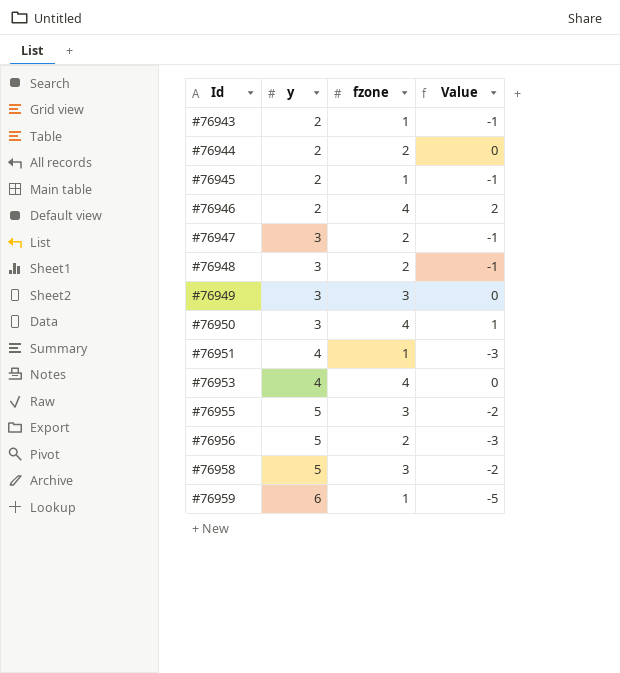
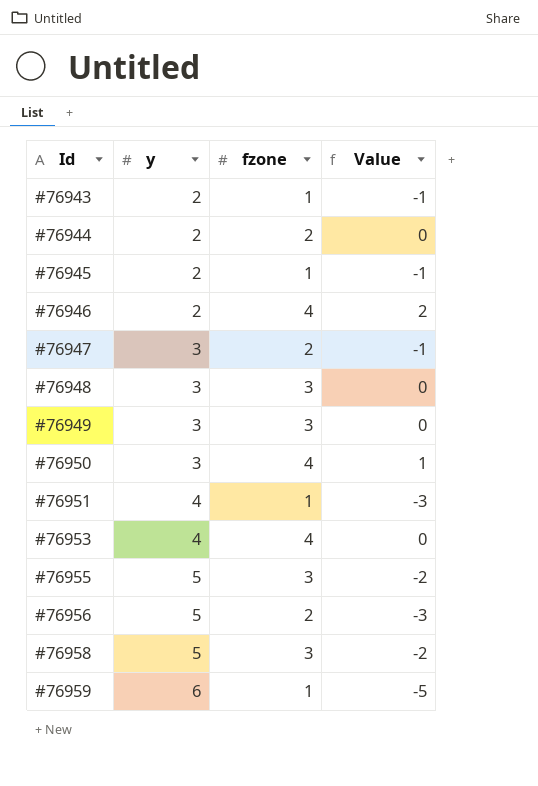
#76948 | fzone: 2 -> 3
#76948 | Value: -1 -> 0

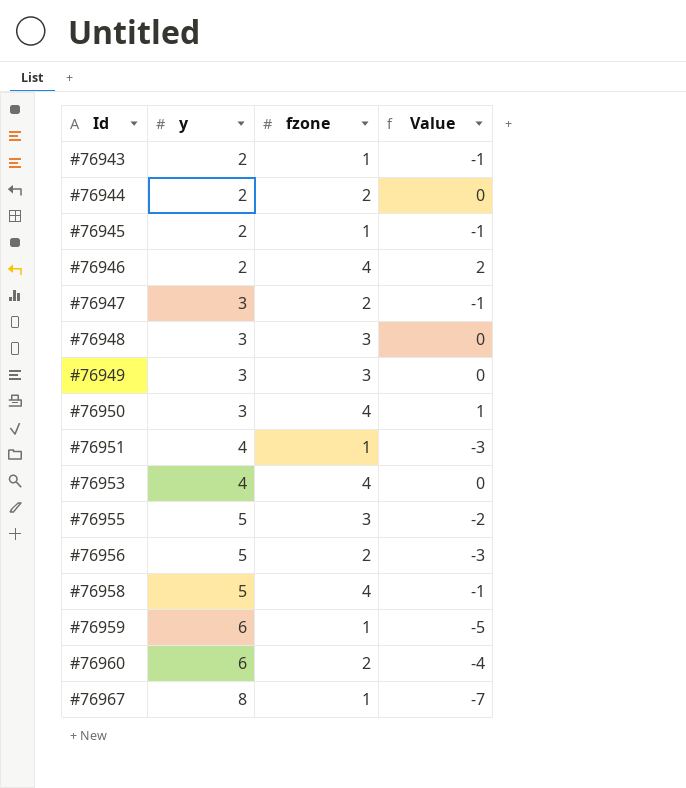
#76958 | fzone: 3 -> 4
#76958 | Value: -2 -> -1
row #76960: none -> 6 | 2 | -4
row #76967: none -> 8 | 1 | -7

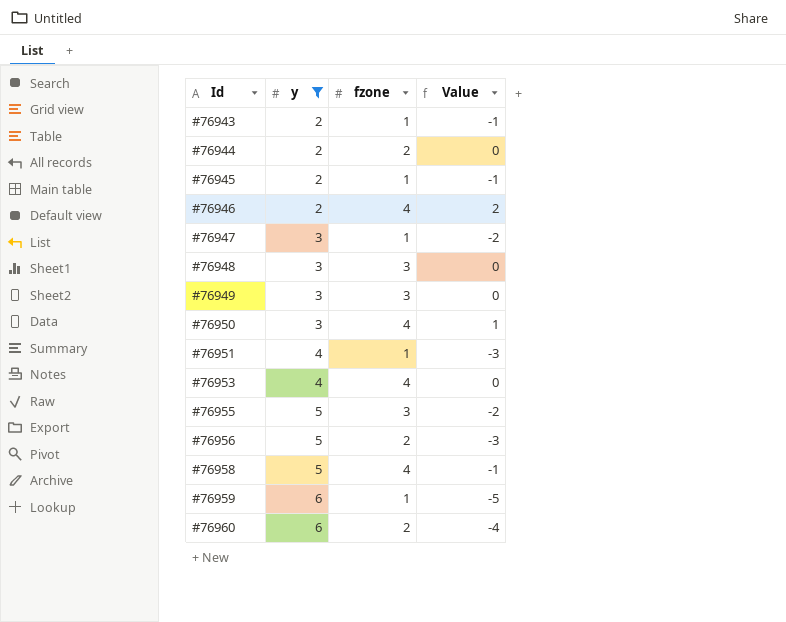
filter: none -> y != 8
#76947 | fzone: 2 -> 1
#76947 | Value: -1 -> -2

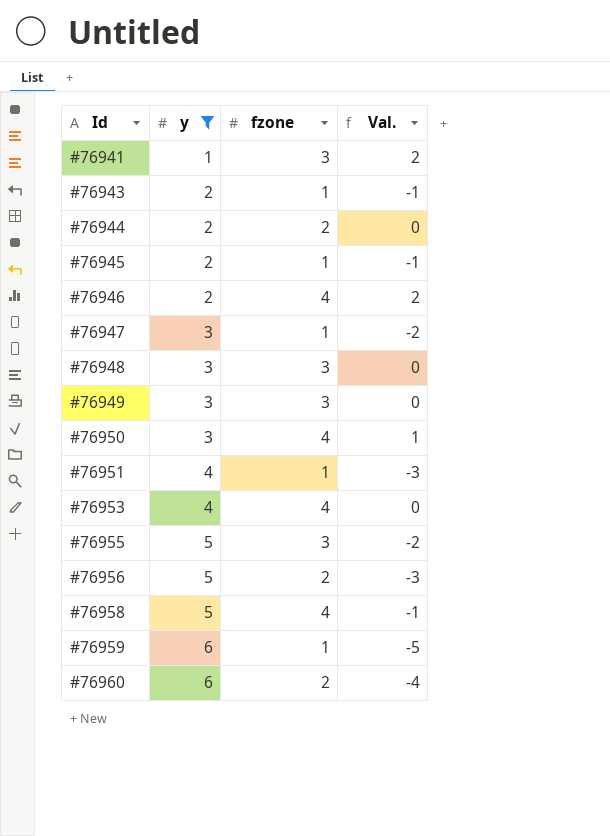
column name: Value -> Val.
row #76941: none -> 1 | 3 | 2

